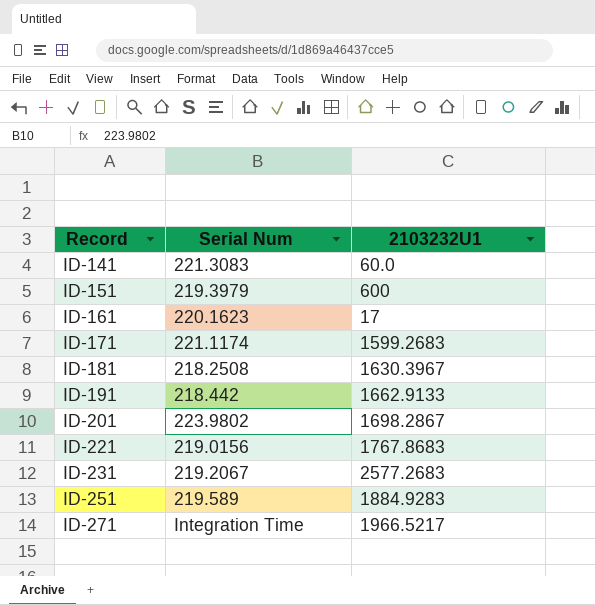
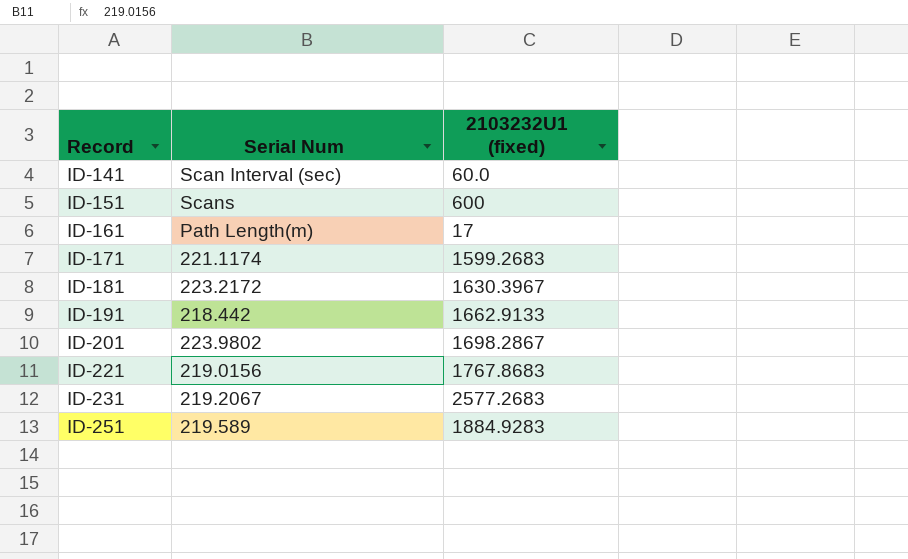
column name: 2103232U1 -> 2103232U1 (fixed)
row ID-271: Integration Time | 1966.5217 -> none
ID-141 | Serial Num: 221.3083 -> Scan Interval (sec)
ID-151 | Serial Num: 219.3979 -> Scans
ID-161 | Serial Num: 220.1623 -> Path Length(m)
ID-181 | Serial Num: 218.2508 -> 223.2172

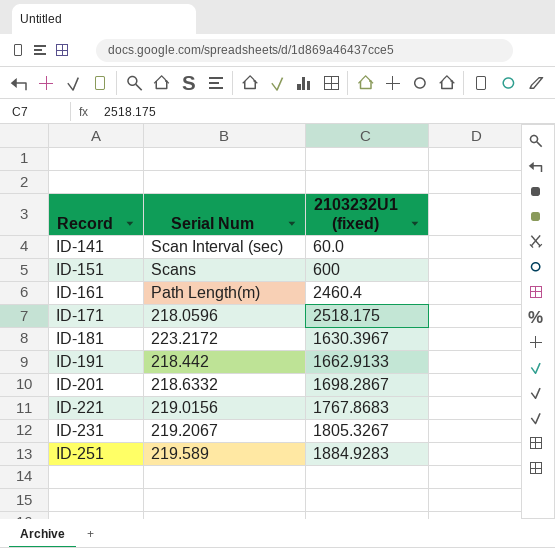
ID-161 | 2103232U1 (fixed): 17 -> 2460.4
ID-171 | Serial Num: 221.1174 -> 218.0596
ID-171 | 2103232U1 (fixed): 1599.2683 -> 2518.175
ID-201 | Serial Num: 223.9802 -> 218.6332
ID-231 | 2103232U1 (fixed): 2577.2683 -> 1805.3267

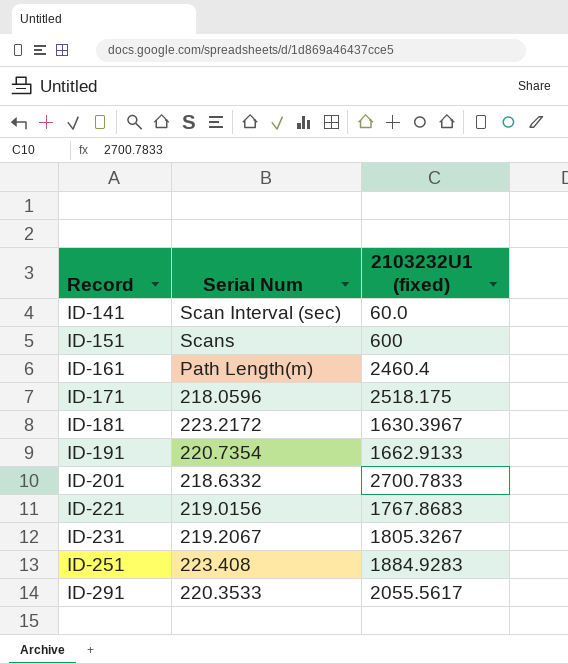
ID-191 | Serial Num: 218.442 -> 220.7354
ID-201 | 2103232U1 (fixed): 1698.2867 -> 2700.7833
ID-251 | Serial Num: 219.589 -> 223.408
row ID-291: none -> 220.3533 | 2055.5617

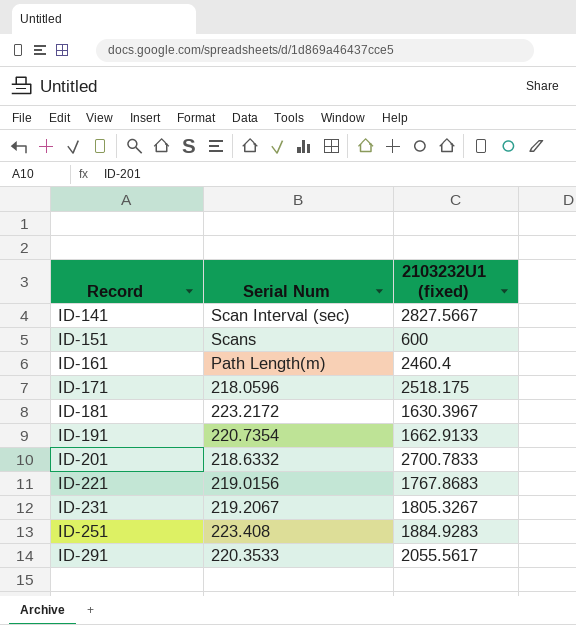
ID-141 | 2103232U1 (fixed): 60.0 -> 2827.5667

